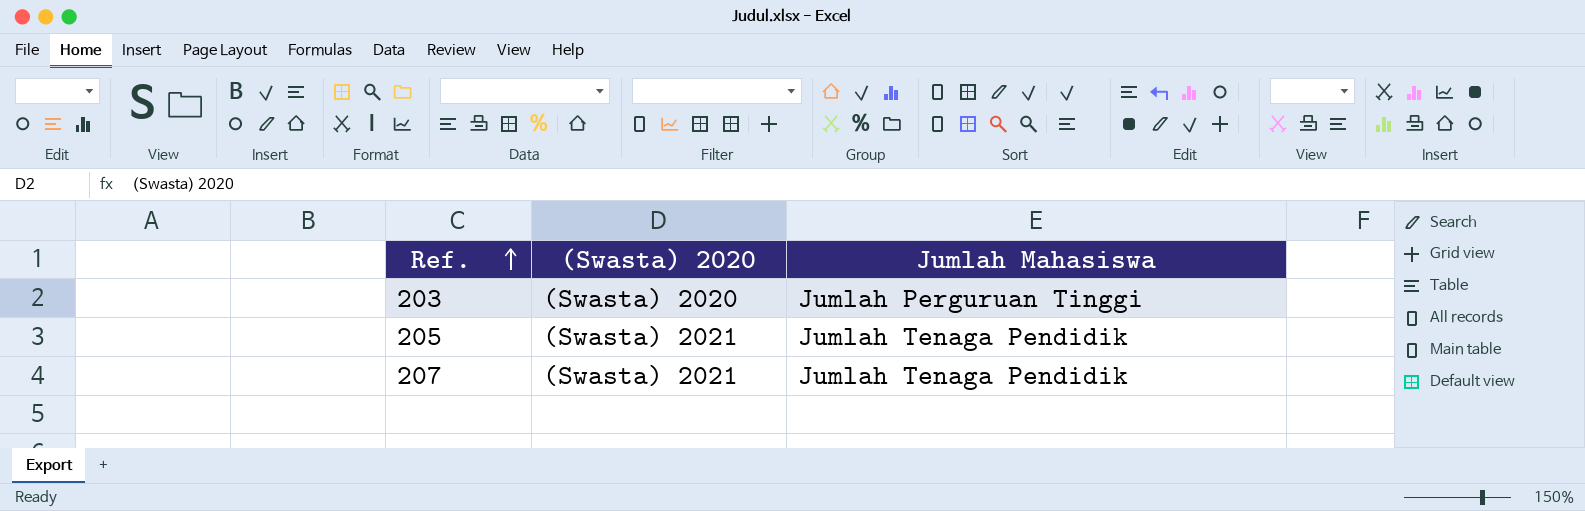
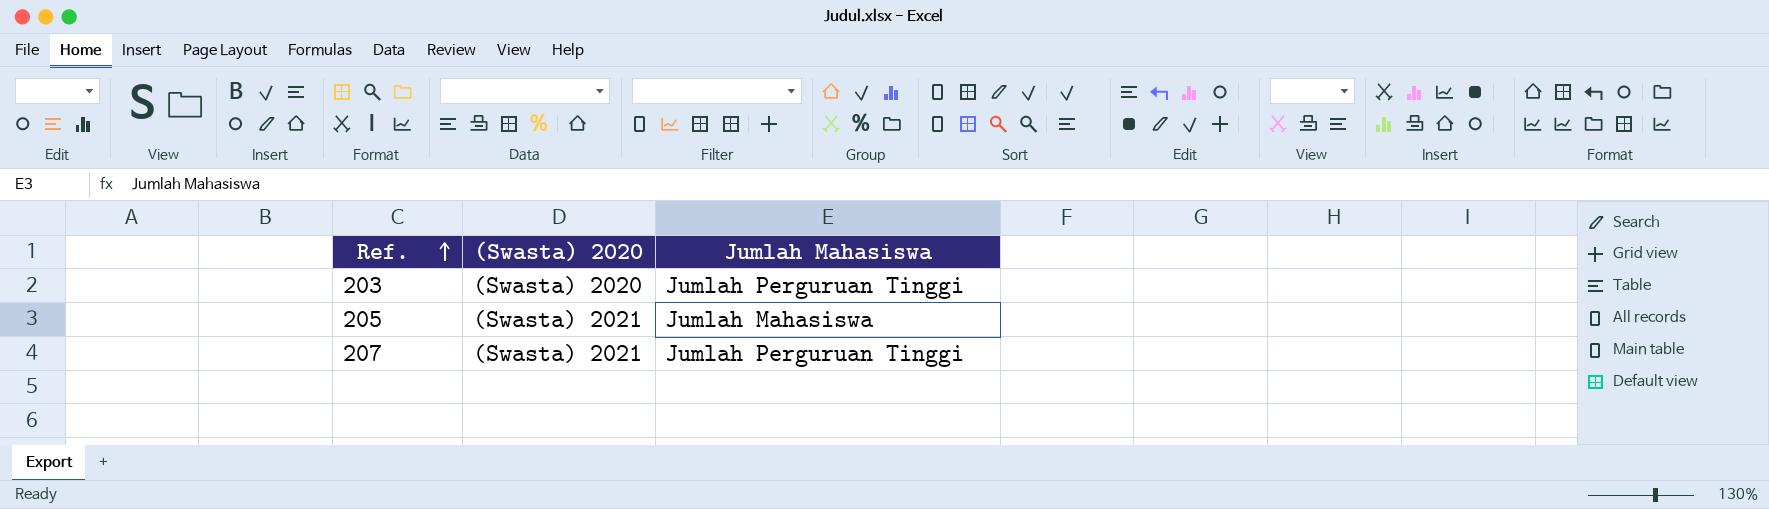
205 | Jumlah Mahasiswa: Jumlah Tenaga Pendidik -> Jumlah Mahasiswa
207 | Jumlah Mahasiswa: Jumlah Tenaga Pendidik -> Jumlah Perguruan Tinggi

